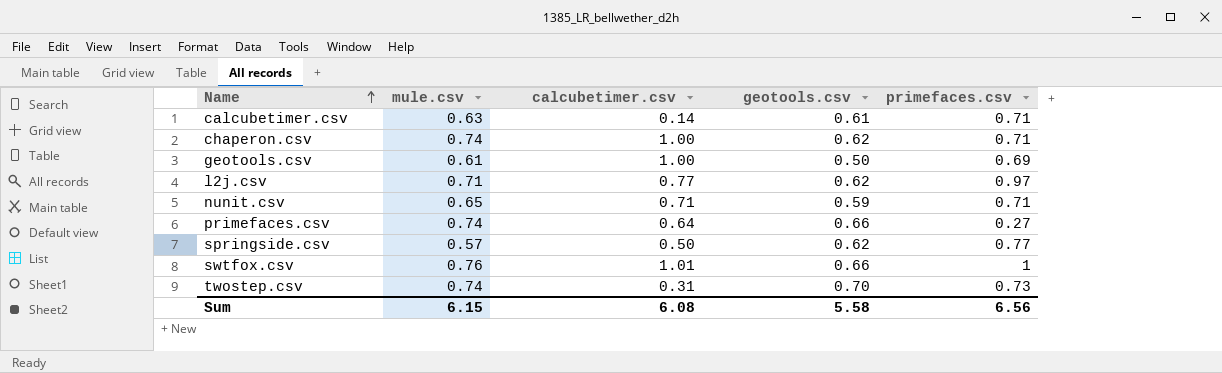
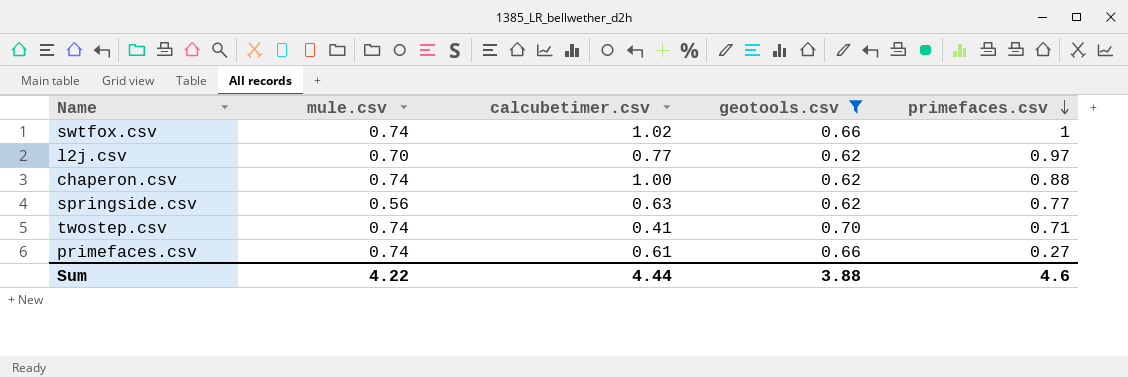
filter: none -> geotools.csv >= 0.62
row order: Name ascending -> primefaces.csv descending
swtfox.csv | mule.csv: 0.76 -> 0.74
swtfox.csv | calcubetimer.csv: 1.01 -> 1.02
l2j.csv | mule.csv: 0.71 -> 0.70
chaperon.csv | primefaces.csv: 0.71 -> 0.88
springside.csv | mule.csv: 0.57 -> 0.56
springside.csv | calcubetimer.csv: 0.50 -> 0.63
twostep.csv | calcubetimer.csv: 0.31 -> 0.41
twostep.csv | primefaces.csv: 0.73 -> 0.71
primefaces.csv | calcubetimer.csv: 0.64 -> 0.61
Sum | mule.csv: 6.15 -> 4.22
Sum | calcubetimer.csv: 6.08 -> 4.44
Sum | geotools.csv: 5.58 -> 3.88
Sum | primefaces.csv: 6.56 -> 4.6

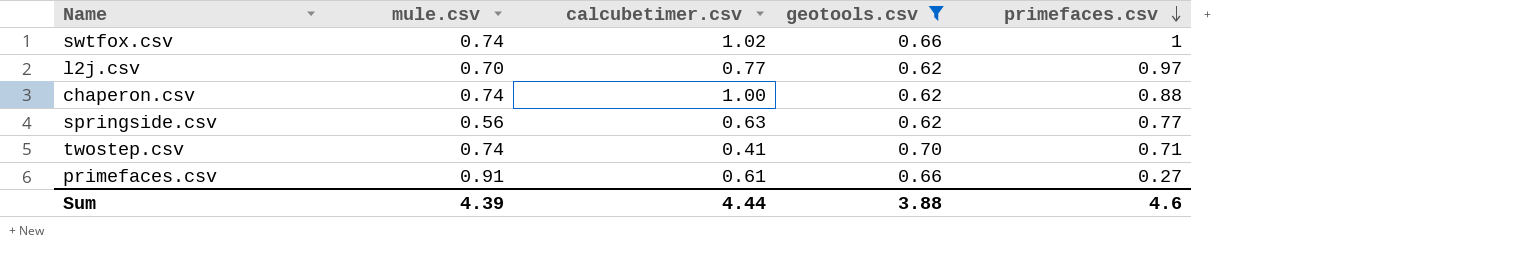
primefaces.csv | mule.csv: 0.74 -> 0.91
Sum | mule.csv: 4.22 -> 4.39

